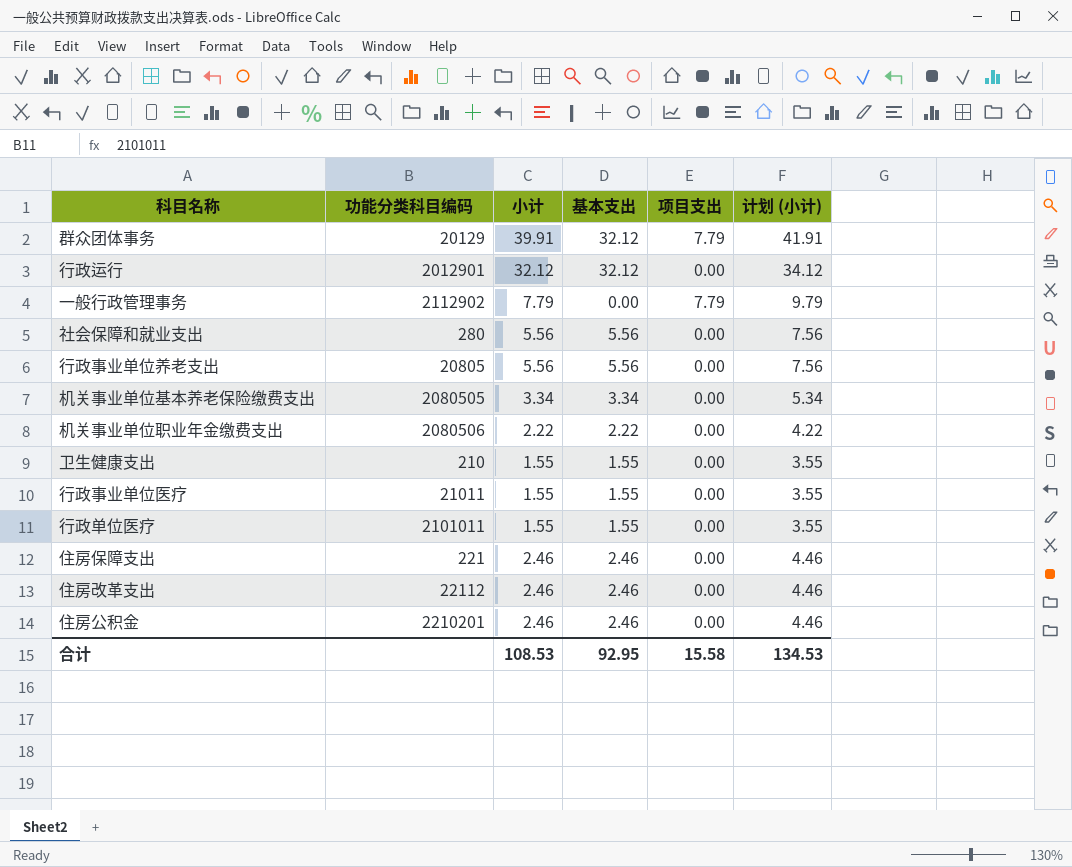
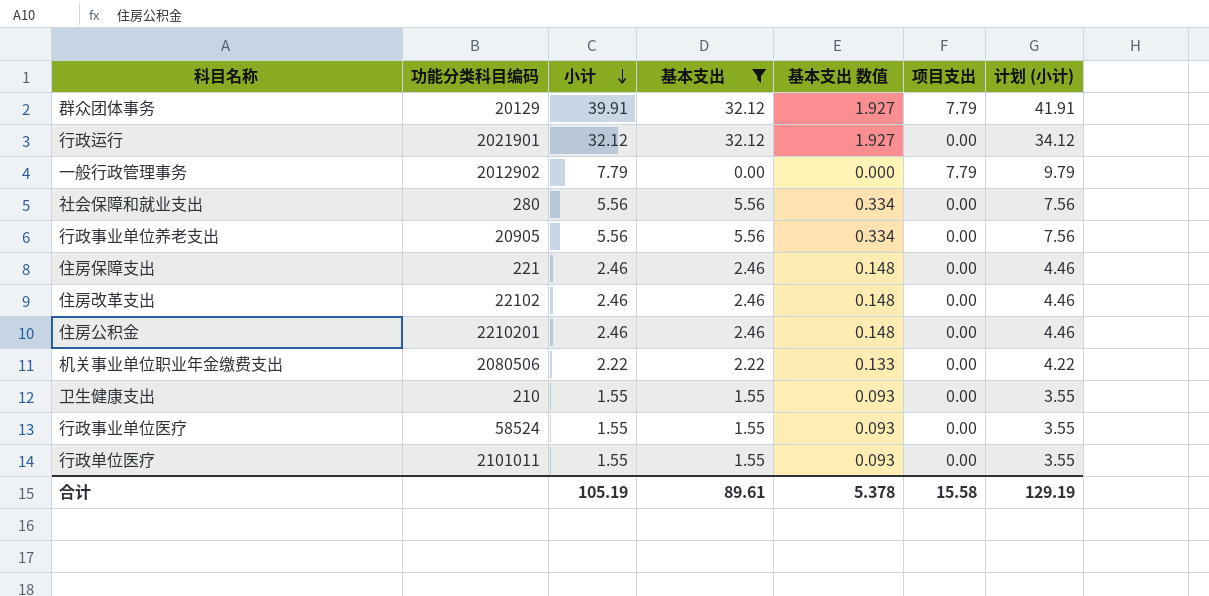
filter: none -> 基本支出 != 3.34
row order: none -> 小计 descending
column 基本支出 数值 | formula: none -> [基本支出] * 0.06
行政运行 | 功能分类科目编码: 2012901 -> 2021901
一般行政管理事务 | 功能分类科目编码: 2112902 -> 2012902
行政事业单位养老支出 | 功能分类科目编码: 20805 -> 20905
住房改革支出 | 功能分类科目编码: 22112 -> 22102
行政事业单位医疗 | 功能分类科目编码: 21011 -> 58524
合计 | 小计: 108.53 -> 105.19
合计 | 基本支出: 92.95 -> 89.61
合计 | 计划 (小计): 134.53 -> 129.19

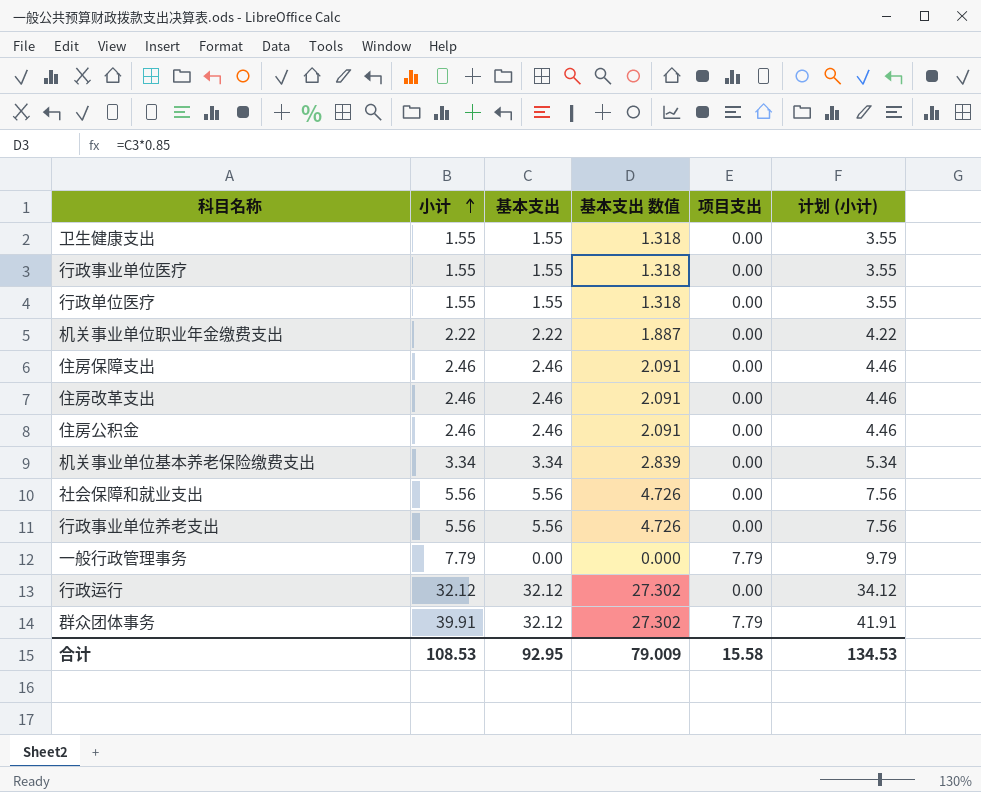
filter: 基本支出 != 3.34 -> none
row order: 小计 descending -> 小计 ascending
column 功能分类科目编码 | position: 2 -> none
column 基本支出 数值 | formula: [基本支出] * 0.06 -> [基本支出] * 0.85
合计 | 小计: 105.19 -> 108.53
合计 | 基本支出: 89.61 -> 92.95
合计 | 基本支出 数值: 5.378 -> 79.009
合计 | 计划 (小计): 129.19 -> 134.53

